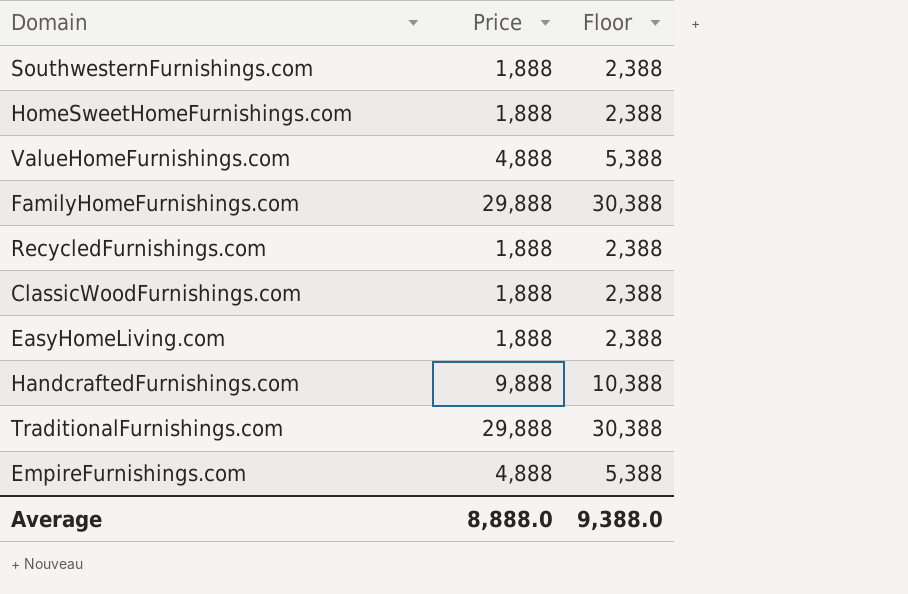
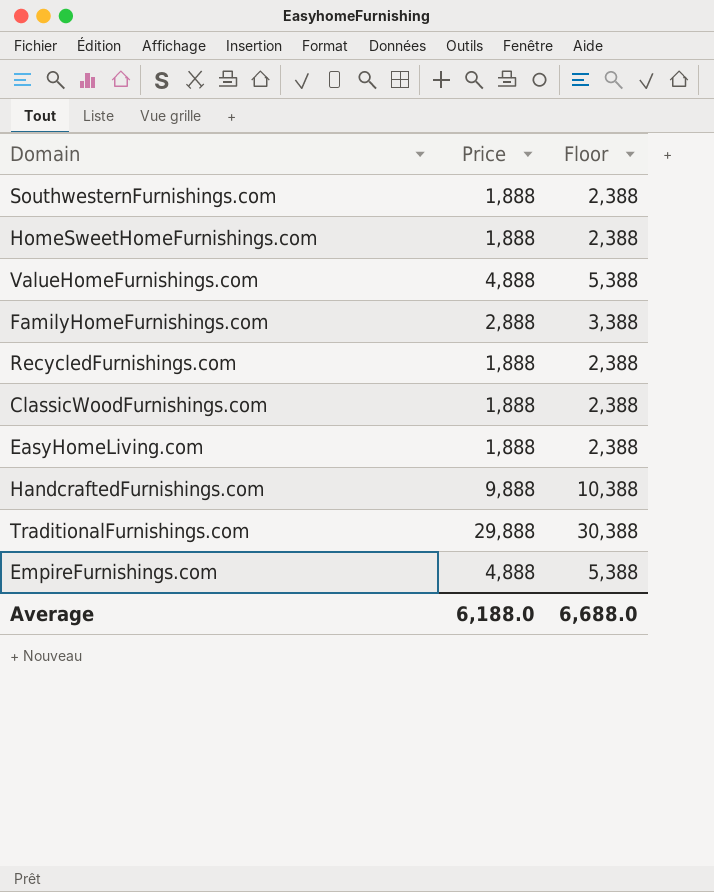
FamilyHomeFurnishings.com | Price: 29,888 -> 2,888
FamilyHomeFurnishings.com | Floor: 30,388 -> 3,388
Average | Price: 8,888.0 -> 6,188.0
Average | Floor: 9,388.0 -> 6,688.0

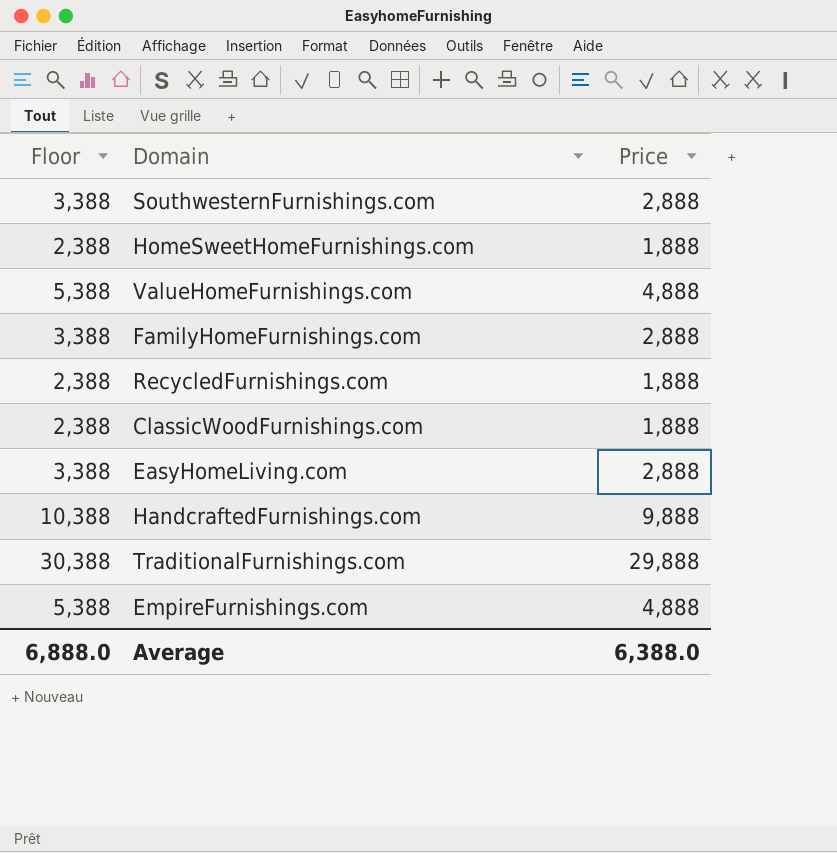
column Floor | position: 3 -> 1
SouthwesternFurnishings.com | Floor: 2,388 -> 3,388
SouthwesternFurnishings.com | Price: 1,888 -> 2,888
EasyHomeLiving.com | Floor: 2,388 -> 3,388
EasyHomeLiving.com | Price: 1,888 -> 2,888
Average | Floor: 6,688.0 -> 6,888.0
Average | Price: 6,188.0 -> 6,388.0

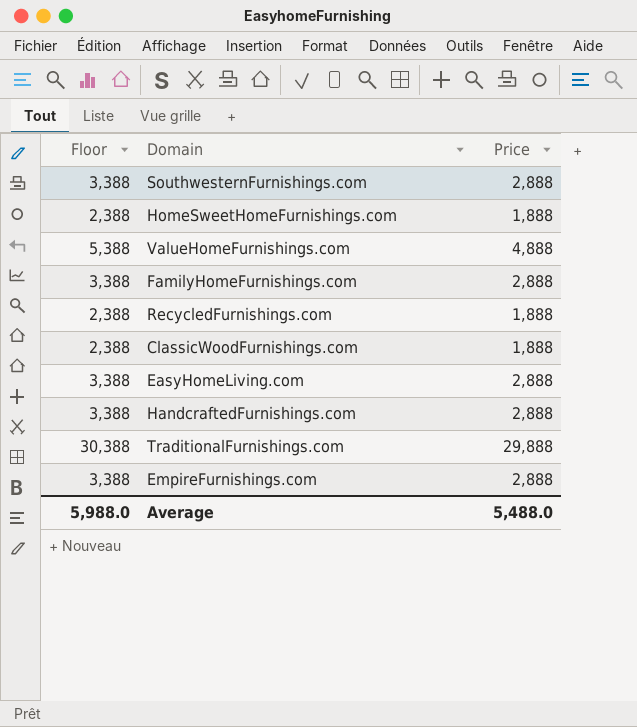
HandcraftedFurnishings.com | Floor: 10,388 -> 3,388
HandcraftedFurnishings.com | Price: 9,888 -> 2,888
EmpireFurnishings.com | Floor: 5,388 -> 3,388
EmpireFurnishings.com | Price: 4,888 -> 2,888
Average | Floor: 6,888.0 -> 5,988.0
Average | Price: 6,388.0 -> 5,488.0

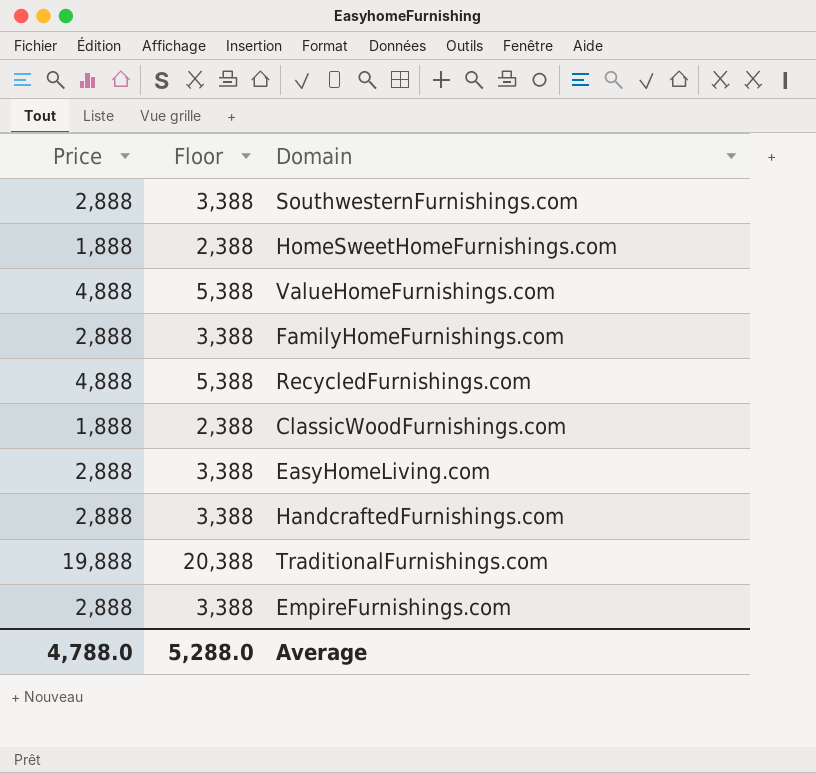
column Price | position: 3 -> 1
RecycledFurnishings.com | Price: 1,888 -> 4,888
RecycledFurnishings.com | Floor: 2,388 -> 5,388
TraditionalFurnishings.com | Price: 29,888 -> 19,888
TraditionalFurnishings.com | Floor: 30,388 -> 20,388
Average | Price: 5,488.0 -> 4,788.0
Average | Floor: 5,988.0 -> 5,288.0

